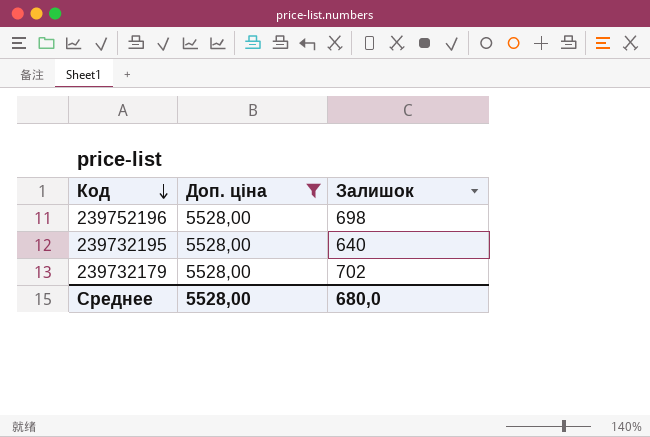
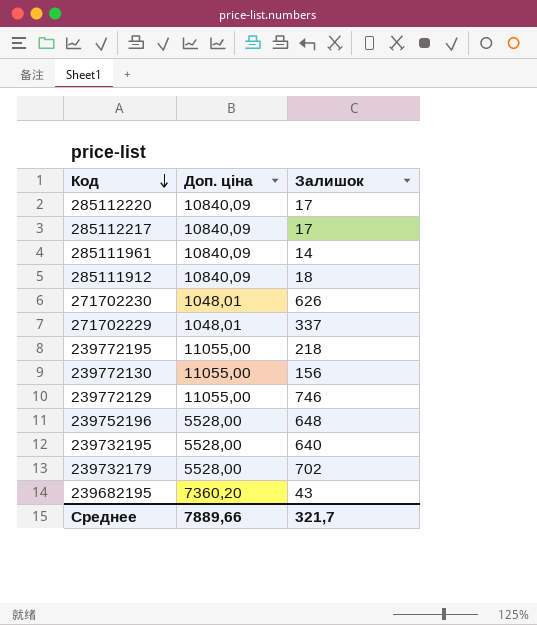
filter: Доп. ціна = 5528,00 -> none
239752196 | Залишок: 698 -> 648
Среднее | Доп. ціна: 5528,00 -> 7889,66
Среднее | Залишок: 680,0 -> 321,7

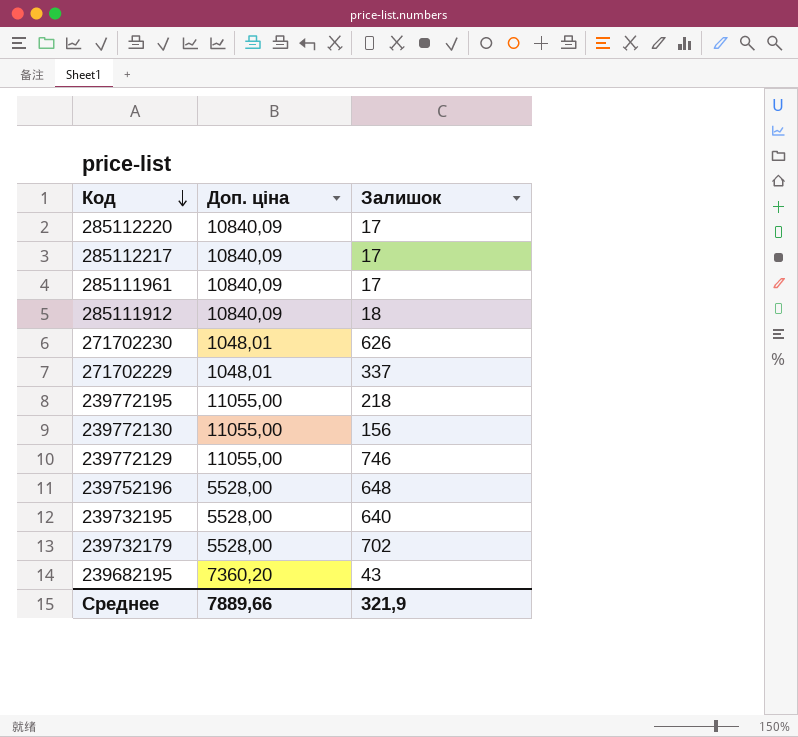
285111961 | Залишок: 14 -> 17
Среднее | Залишок: 321,7 -> 321,9

